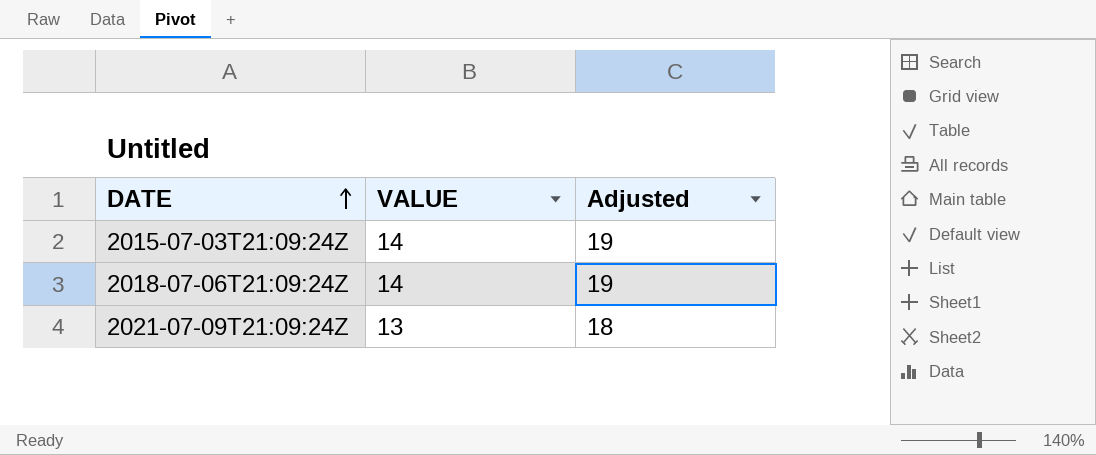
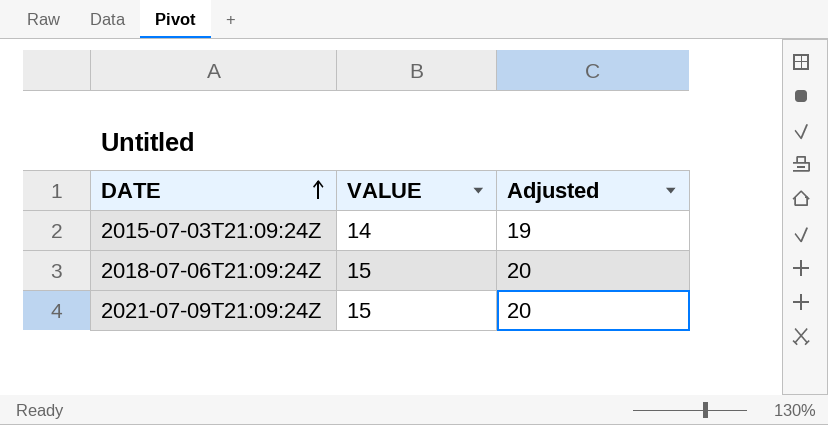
2018-07-06T21:09:24Z | VALUE: 14 -> 15
2018-07-06T21:09:24Z | Adjusted: 19 -> 20
2021-07-09T21:09:24Z | VALUE: 13 -> 15
2021-07-09T21:09:24Z | Adjusted: 18 -> 20

